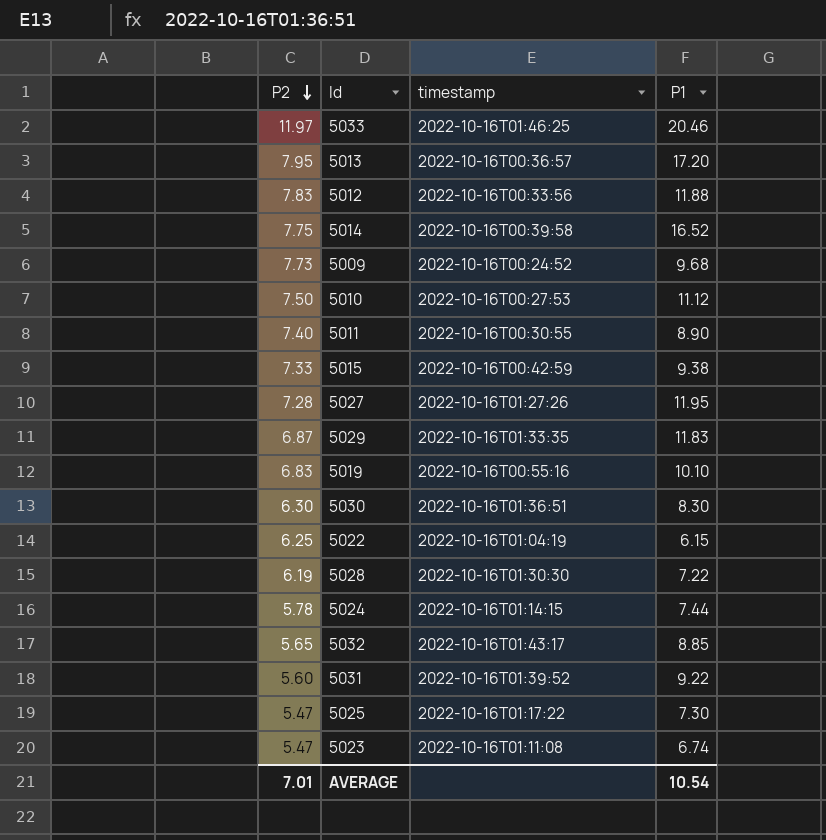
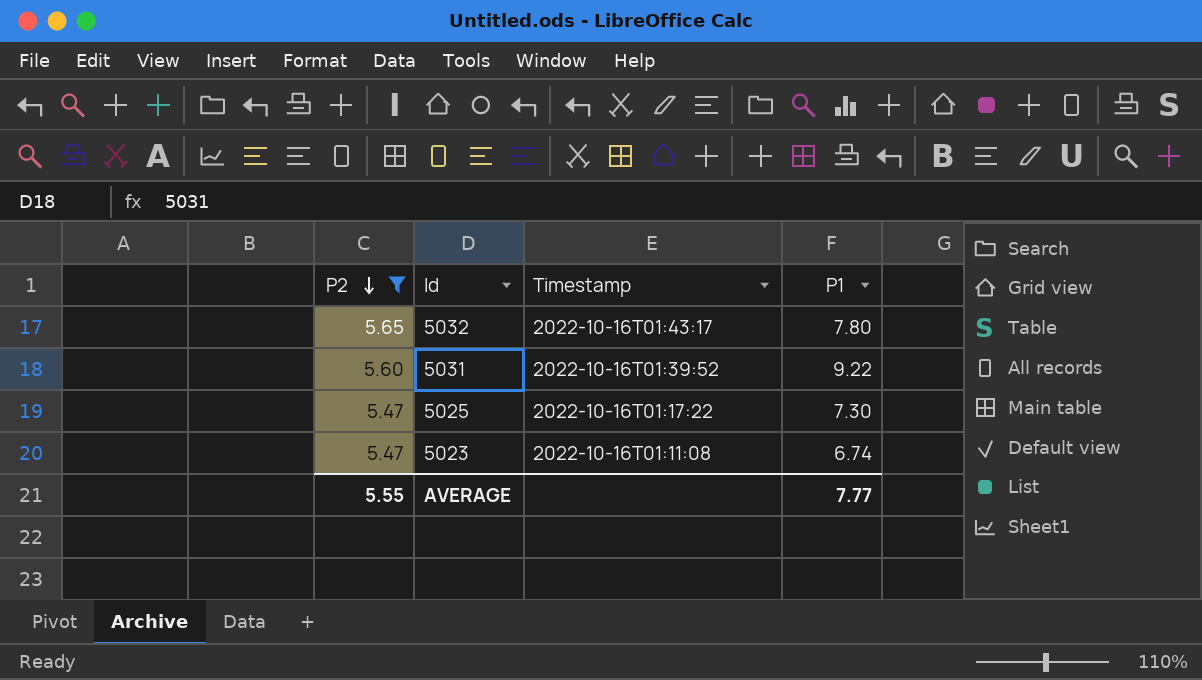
filter: none -> P2 <= 5.65
column name: timestamp -> Timestamp
5032 | P1: 8.85 -> 7.80
AVERAGE | P2: 7.01 -> 5.55
AVERAGE | P1: 10.54 -> 7.77

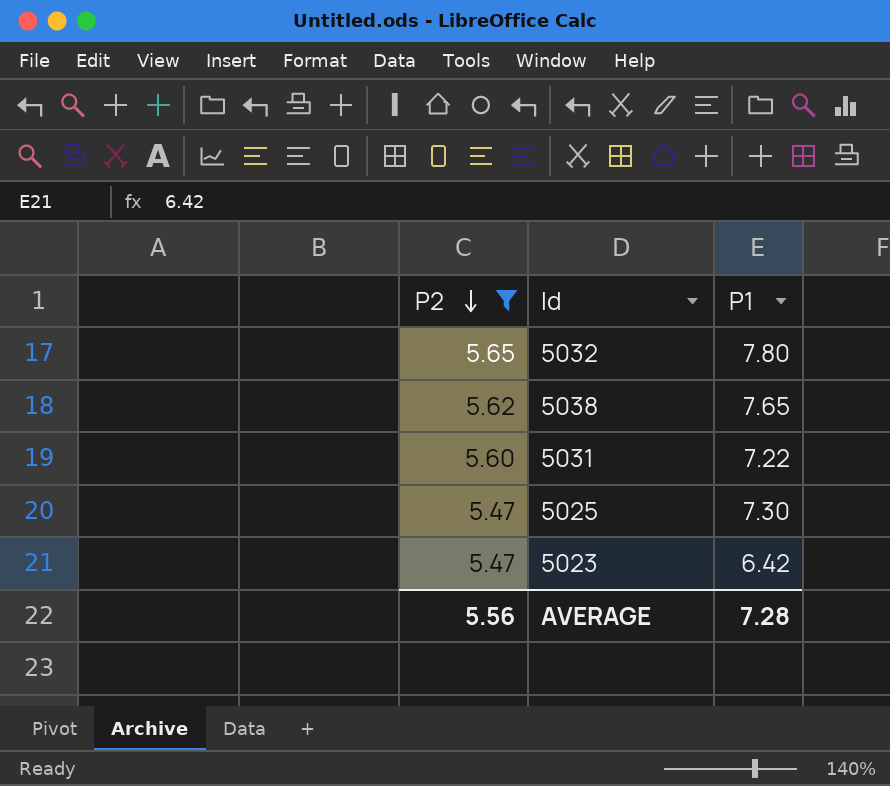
column Timestamp | position: 3 -> none
row 5038: none -> 5.62 | 7.65
5031 | P1: 9.22 -> 7.22
5023 | P1: 6.74 -> 6.42
AVERAGE | P2: 5.55 -> 5.56
AVERAGE | P1: 7.77 -> 7.28

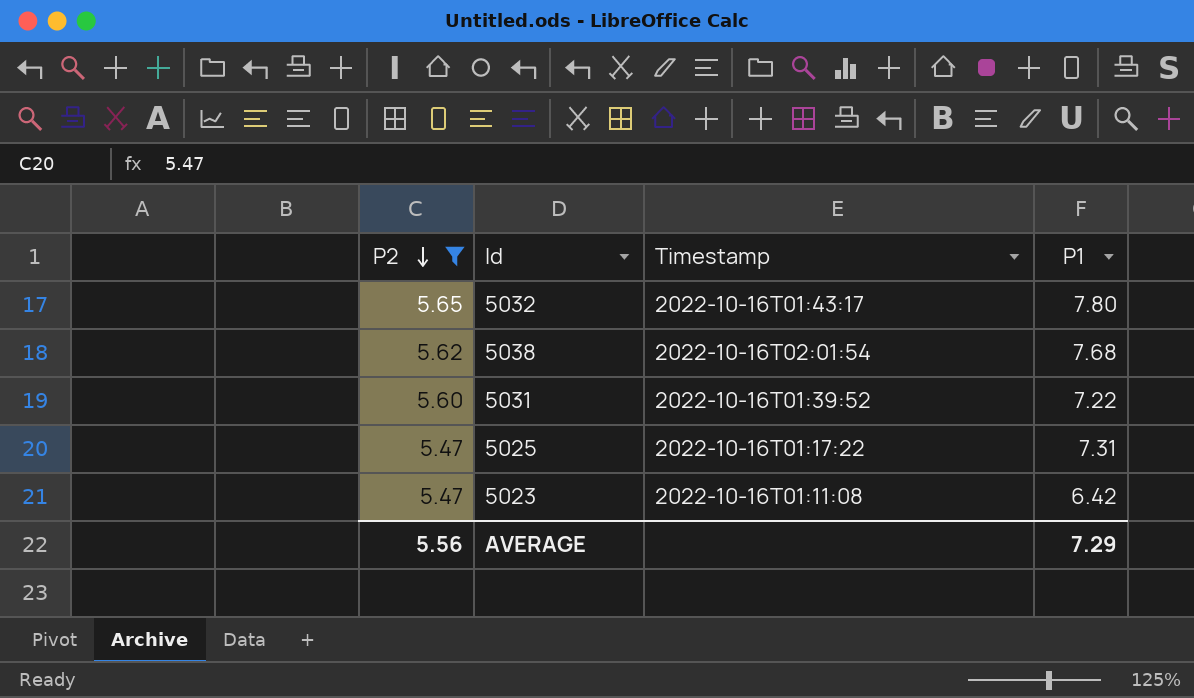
column Timestamp | position: none -> 3
5038 | P1: 7.65 -> 7.68
5025 | P1: 7.30 -> 7.31
AVERAGE | P1: 7.28 -> 7.29

